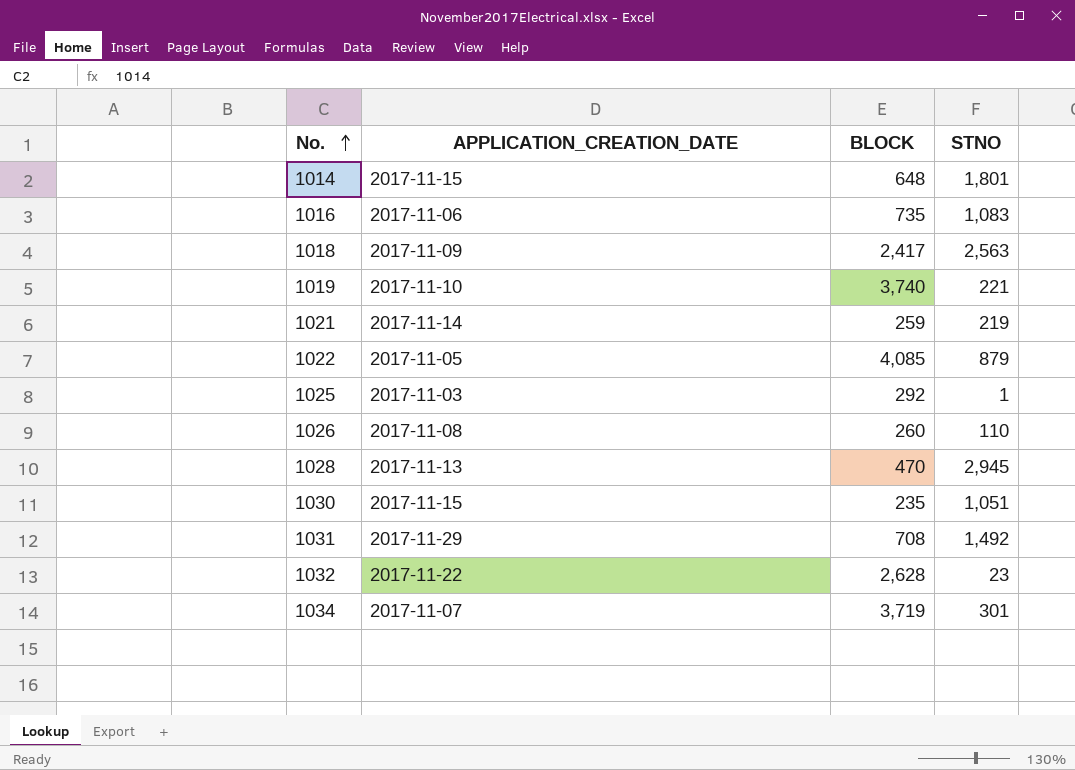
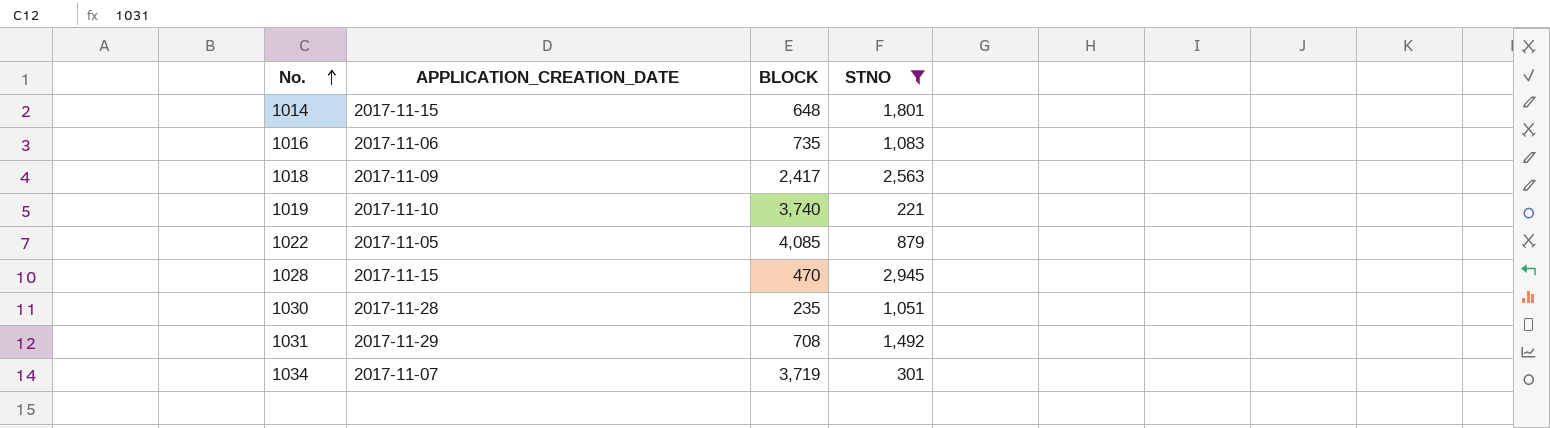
filter: none -> STNO >= 221
1028 | APPLICATION_CREATION_DATE: 2017-11-13 -> 2017-11-15
1030 | APPLICATION_CREATION_DATE: 2017-11-15 -> 2017-11-28

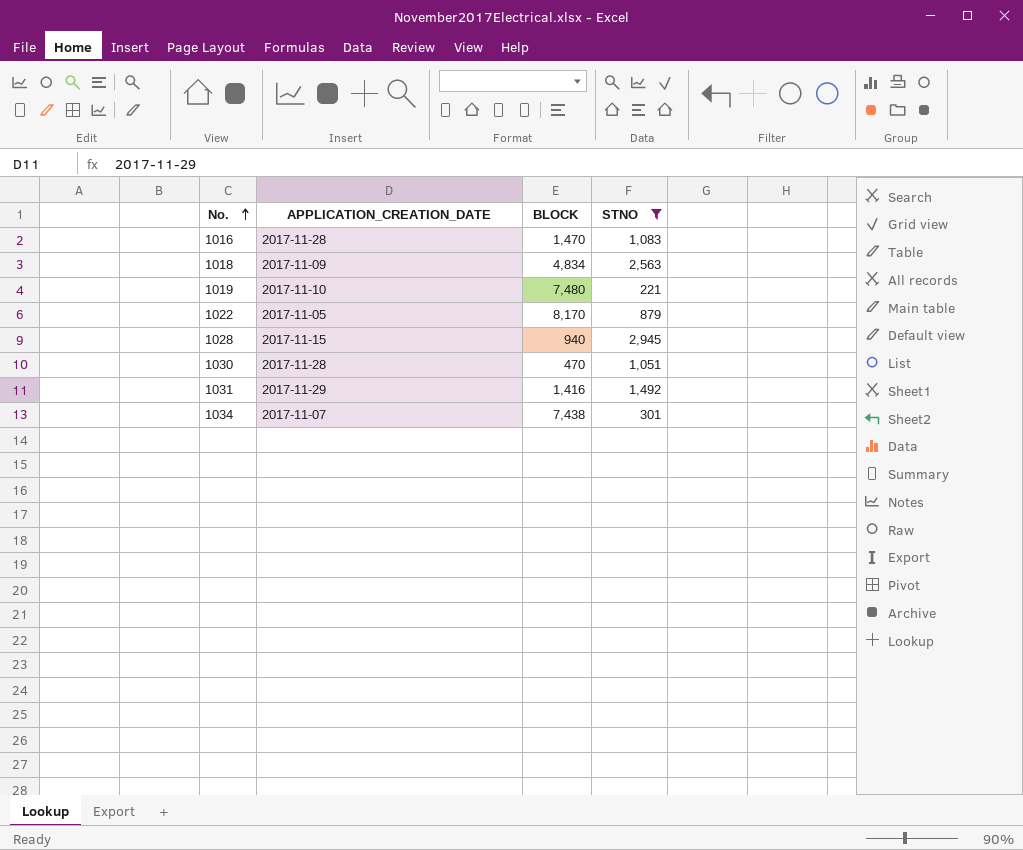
row 1014: 2017-11-15 | 648 | 1,801 -> none
1016 | APPLICATION_CREATION_DATE: 2017-11-06 -> 2017-11-28
1016 | BLOCK: 735 -> 1,470
1018 | BLOCK: 2,417 -> 4,834
1019 | BLOCK: 3,740 -> 7,480
1022 | BLOCK: 4,085 -> 8,170
1028 | BLOCK: 470 -> 940
1030 | BLOCK: 235 -> 470
1031 | BLOCK: 708 -> 1,416
1034 | BLOCK: 3,719 -> 7,438

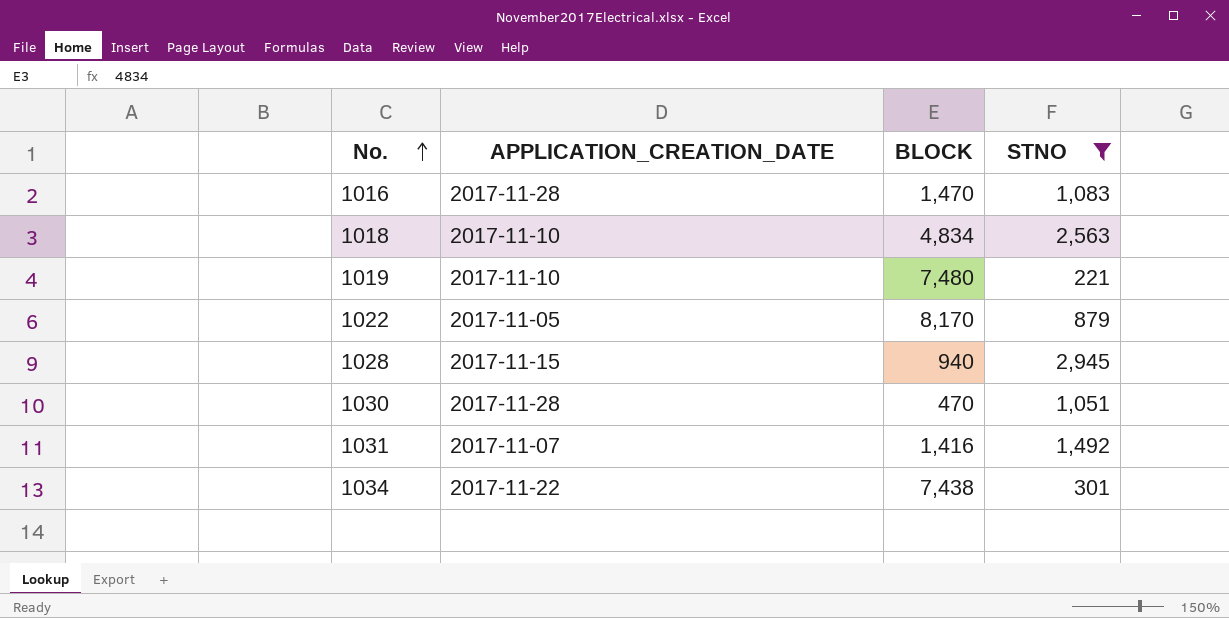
1018 | APPLICATION_CREATION_DATE: 2017-11-09 -> 2017-11-10
1031 | APPLICATION_CREATION_DATE: 2017-11-29 -> 2017-11-07
1034 | APPLICATION_CREATION_DATE: 2017-11-07 -> 2017-11-22

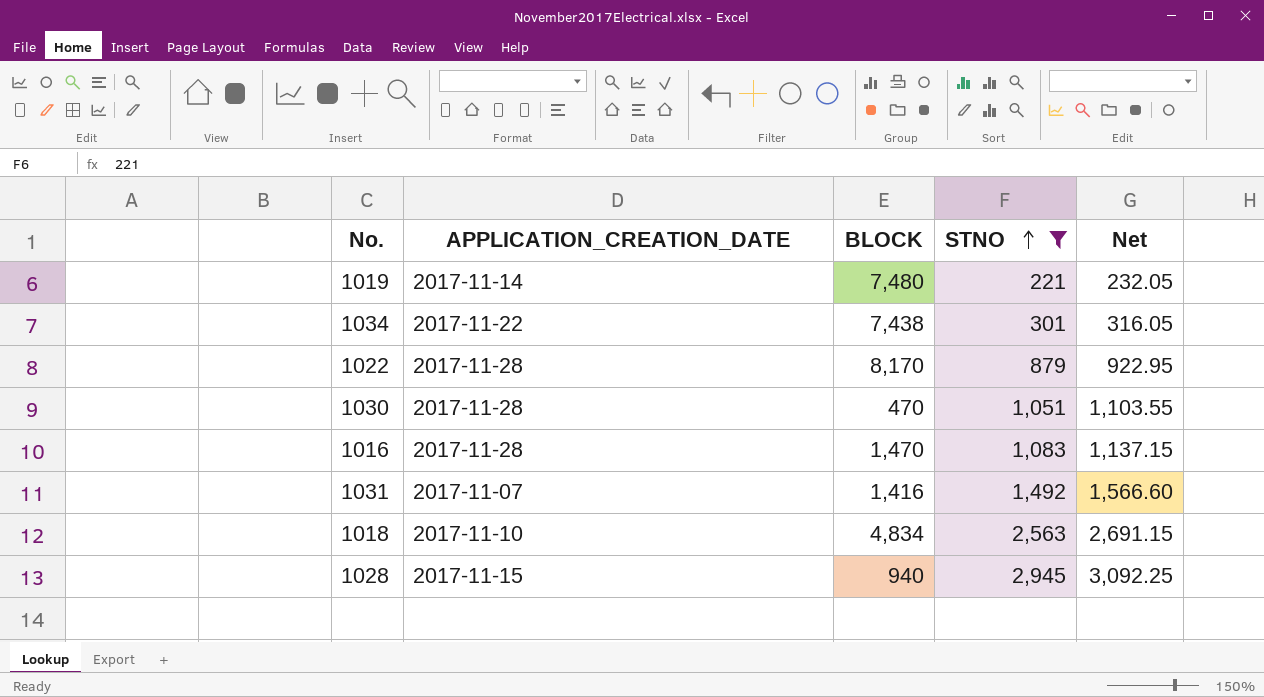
row order: No. ascending -> STNO ascending
column Net | formula: none -> [STNO] * 1.05
1019 | APPLICATION_CREATION_DATE: 2017-11-10 -> 2017-11-14
1022 | APPLICATION_CREATION_DATE: 2017-11-05 -> 2017-11-28

